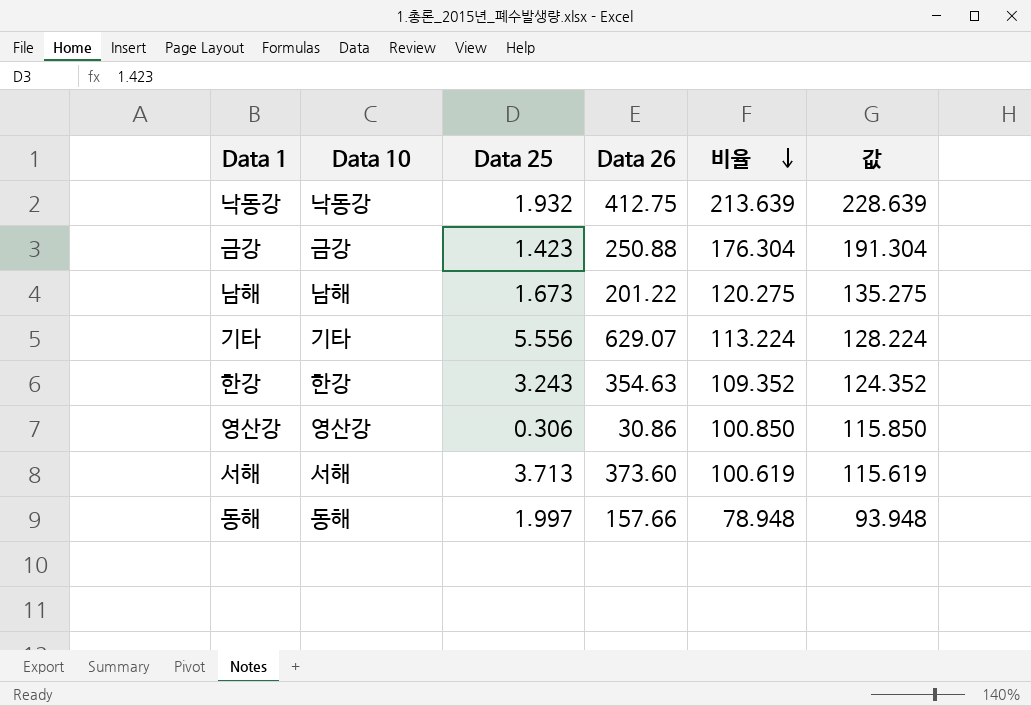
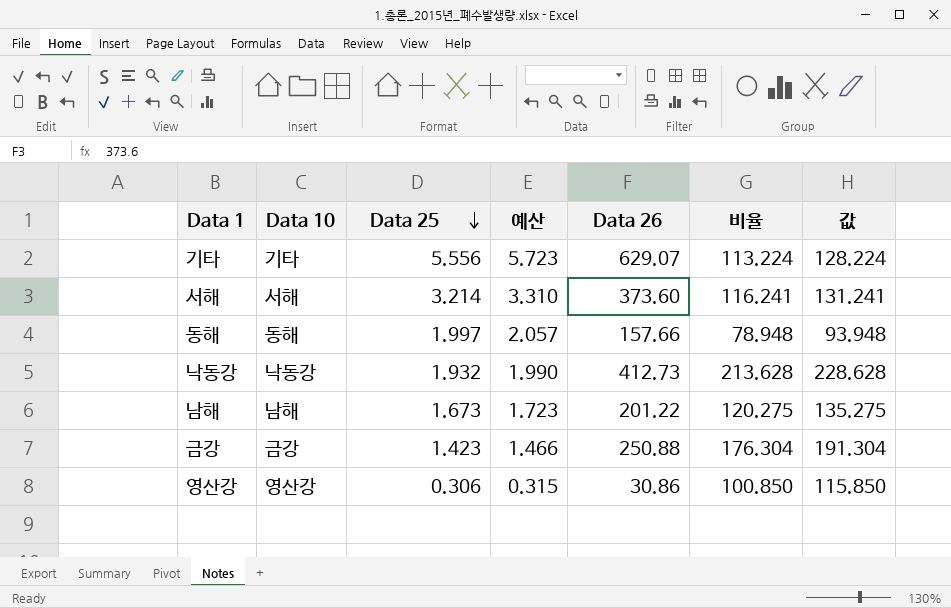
row order: 비율 descending -> Data 25 descending
column 예산 | formula: none -> [Data 25] * 1.03
row 한강: 한강 | 3.243 | 354.63 | 109.352 | 124.352 -> none
서해 | Data 25: 3.713 -> 3.214
서해 | 비율: 100.619 -> 116.241
서해 | 값: 115.619 -> 131.241
낙동강 | Data 26: 412.75 -> 412.73
낙동강 | 비율: 213.639 -> 213.628
낙동강 | 값: 228.639 -> 228.628

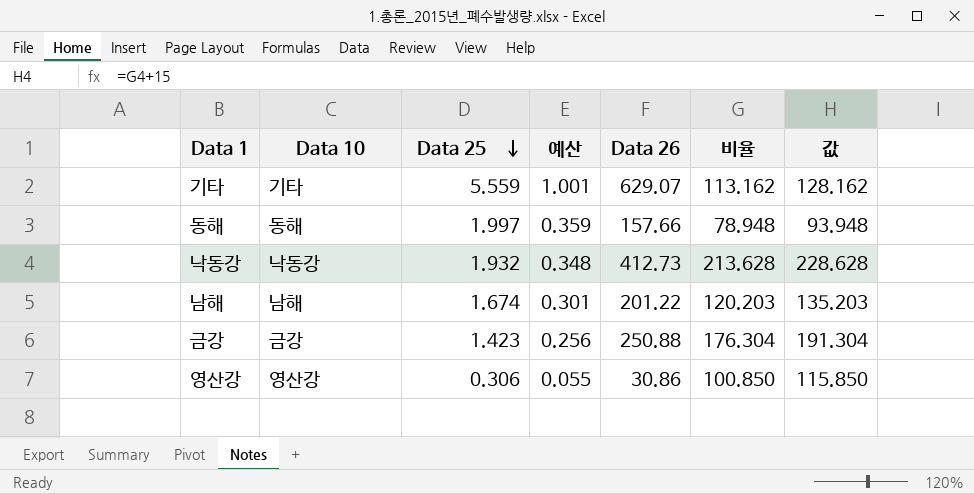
column 예산 | formula: [Data 25] * 1.03 -> [Data 25] * 0.18
row 서해: 서해 | 3.214 | 3.310 | 373.60 | 116.241 | 131.241 -> none
기타 | Data 25: 5.556 -> 5.559
기타 | 비율: 113.224 -> 113.162
기타 | 값: 128.224 -> 128.162
남해 | Data 25: 1.673 -> 1.674
남해 | 비율: 120.275 -> 120.203
남해 | 값: 135.275 -> 135.203

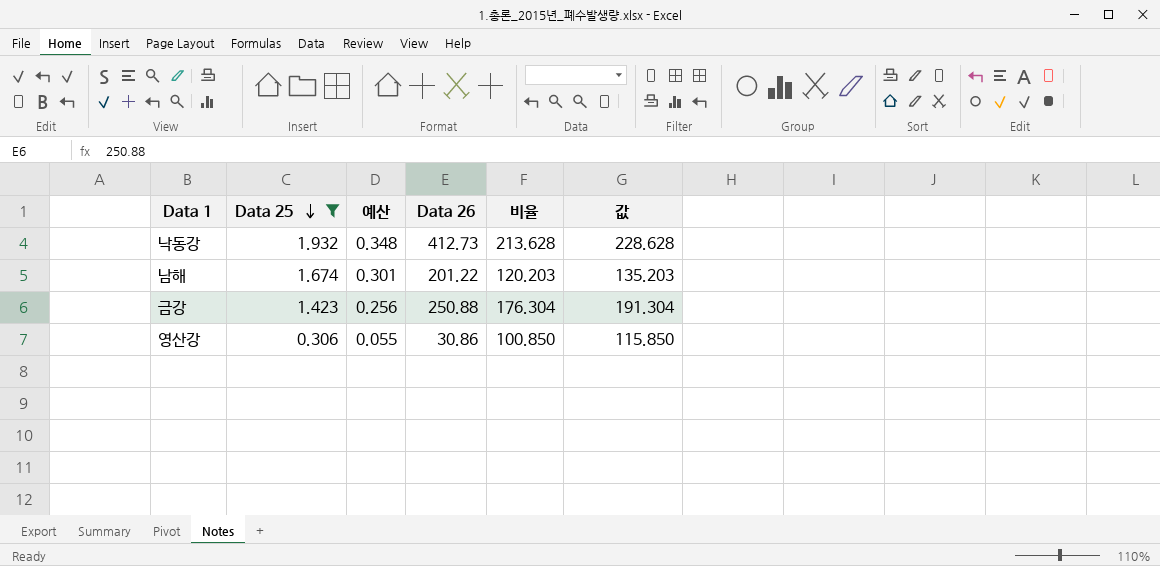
filter: none -> Data 25 <= 1.932
column Data 10 | position: 2 -> none

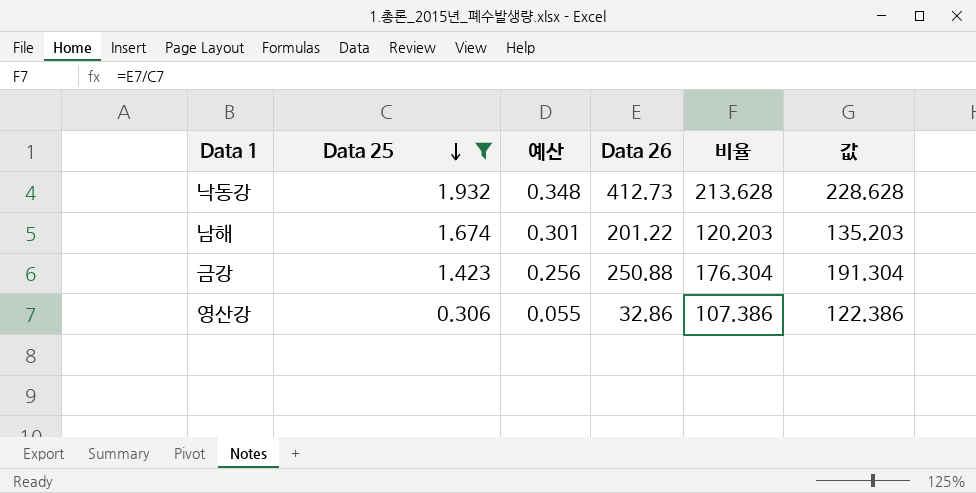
영산강 | Data 26: 30.86 -> 32.86
영산강 | 비율: 100.850 -> 107.386
영산강 | 값: 115.850 -> 122.386

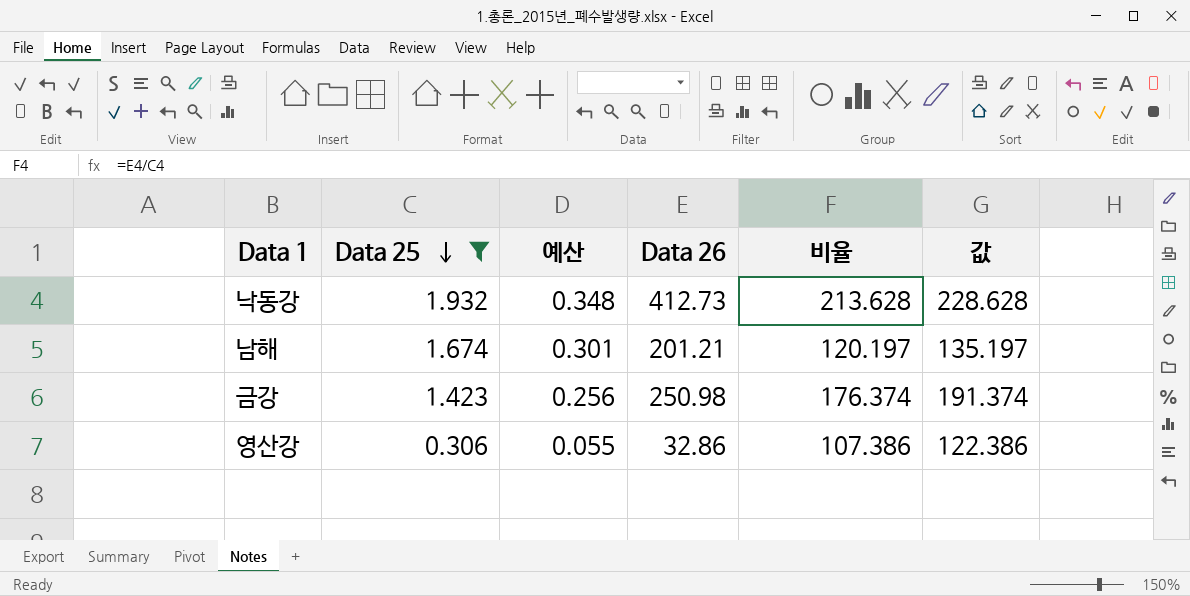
남해 | Data 26: 201.22 -> 201.21
남해 | 비율: 120.203 -> 120.197
남해 | 값: 135.203 -> 135.197
금강 | Data 26: 250.88 -> 250.98
금강 | 비율: 176.304 -> 176.374
금강 | 값: 191.304 -> 191.374

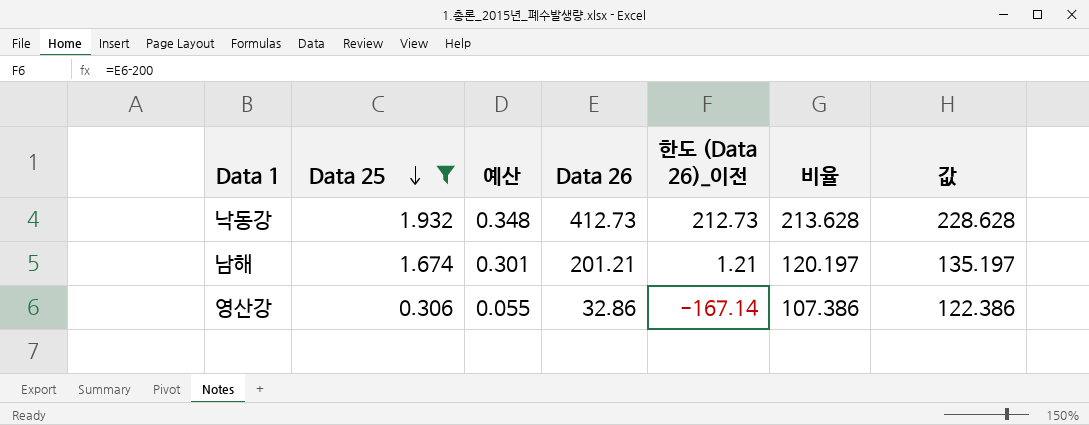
column 한도 (Data 26)_이전 | formula: none -> [Data 26] - 200
row 금강: 1.423 | 0.256 | 250.98 | 176.374 | 191.374 -> none

